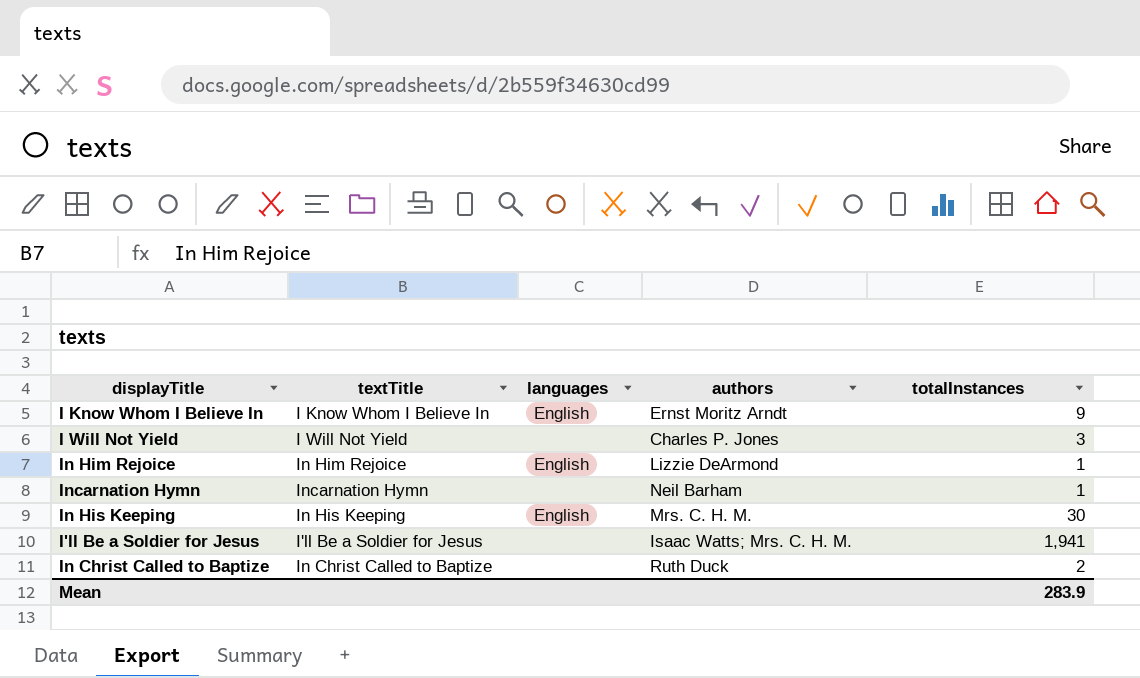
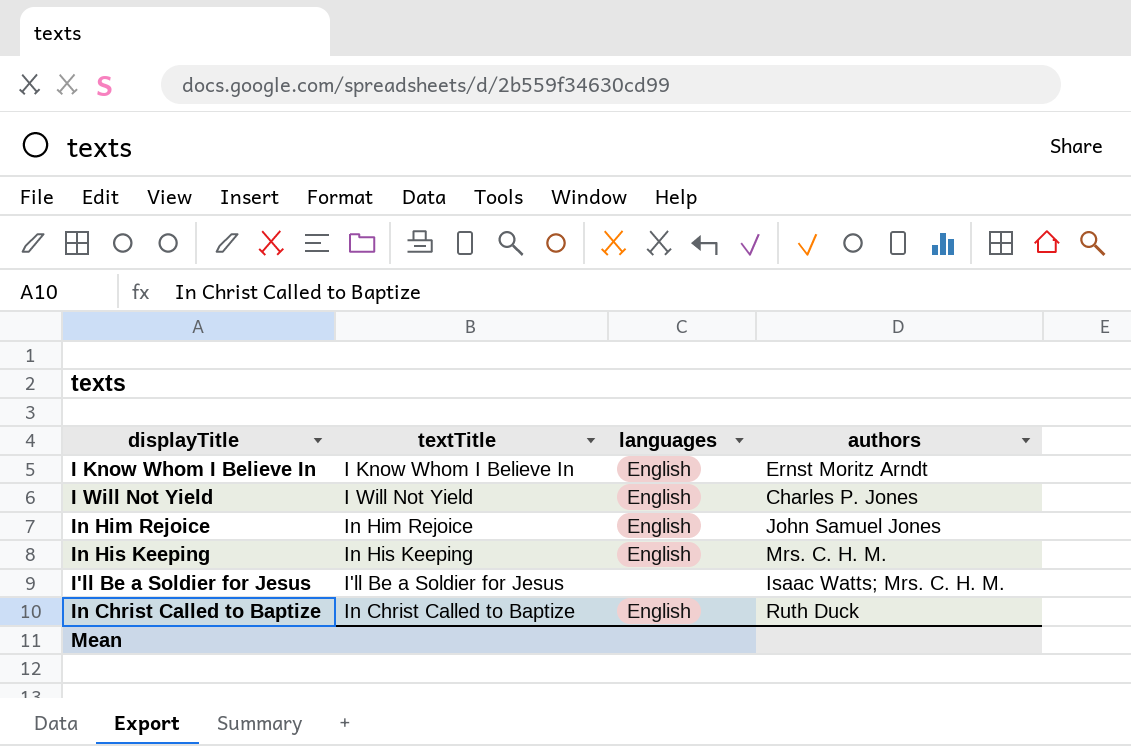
column totalInstances | position: 5 -> none
row Incarnation Hymn: Incarnation Hymn | none | Neil Barham | 1 -> none
I Will Not Yield | languages: none -> English
In Him Rejoice | authors: Lizzie DeArmond -> John Samuel Jones
In Christ Called to Baptize | languages: none -> English

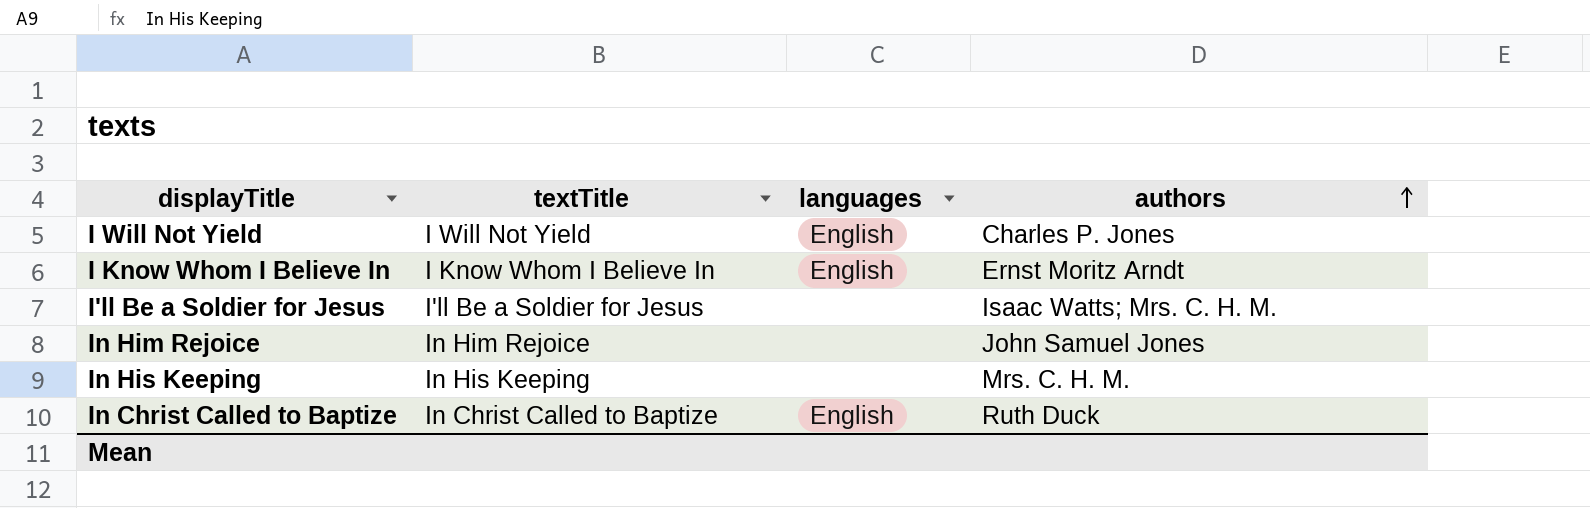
row order: none -> authors ascending
In Him Rejoice | languages: English -> none
In His Keeping | languages: English -> none

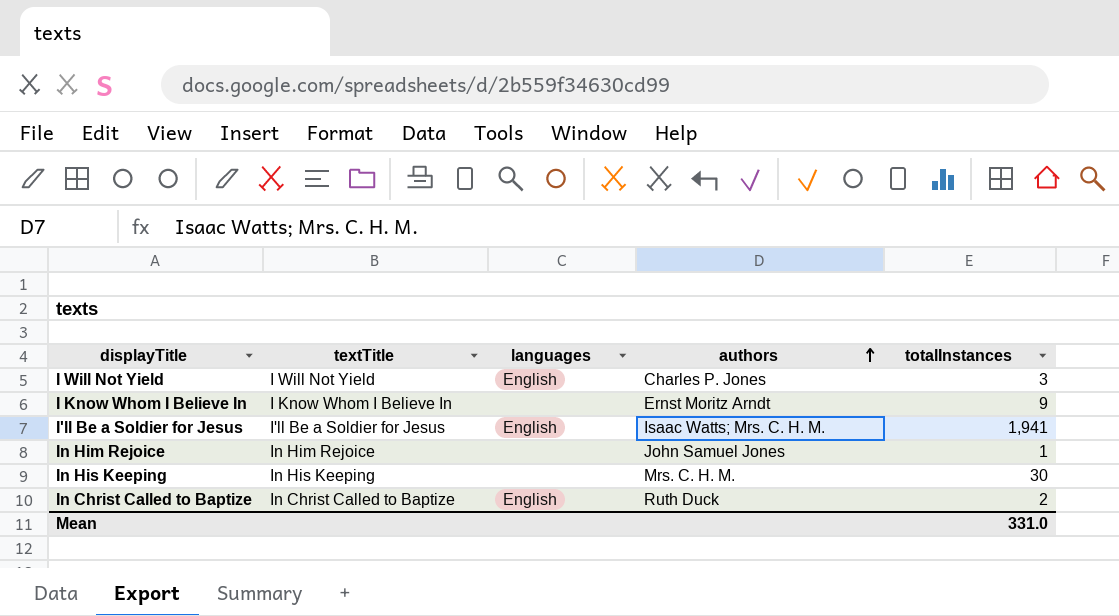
column totalInstances | position: none -> 5
I Know Whom I Believe In | languages: English -> none
I'll Be a Soldier for Jesus | languages: none -> English

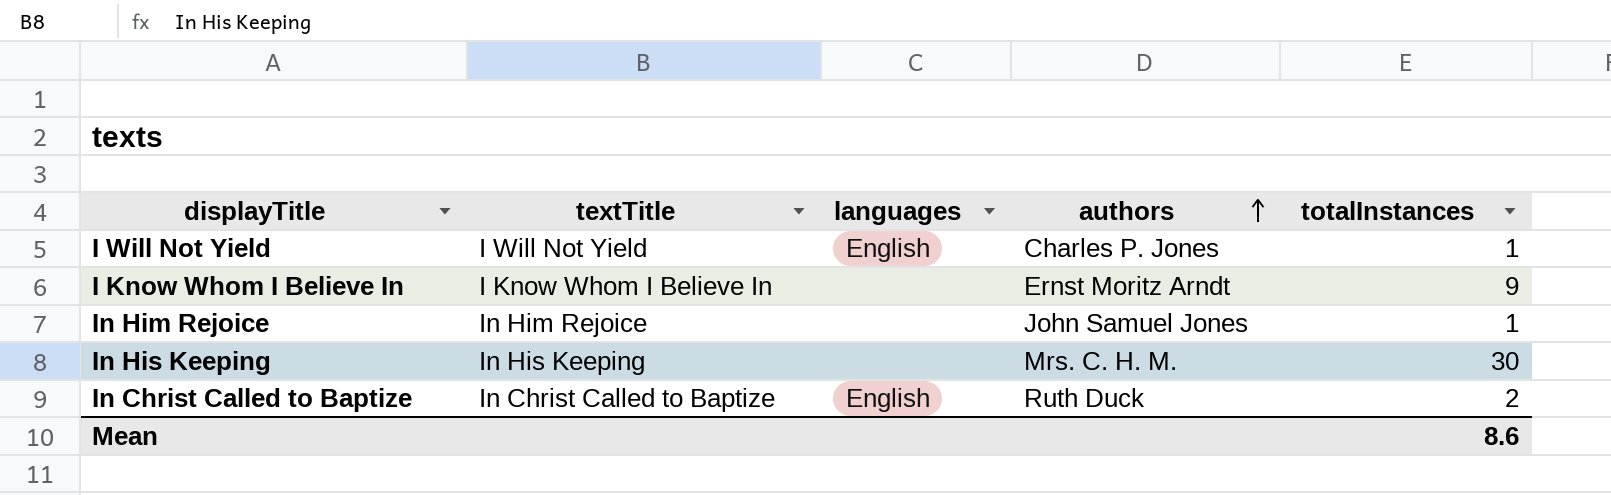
row I'll Be a Soldier for Jesus: I'll Be a Soldier for Jesus | English | Isaac Watts; Mrs. C. H. M. | 1,941 -> none
I Will Not Yield | totalInstances: 3 -> 1
Mean | totalInstances: 331.0 -> 8.6

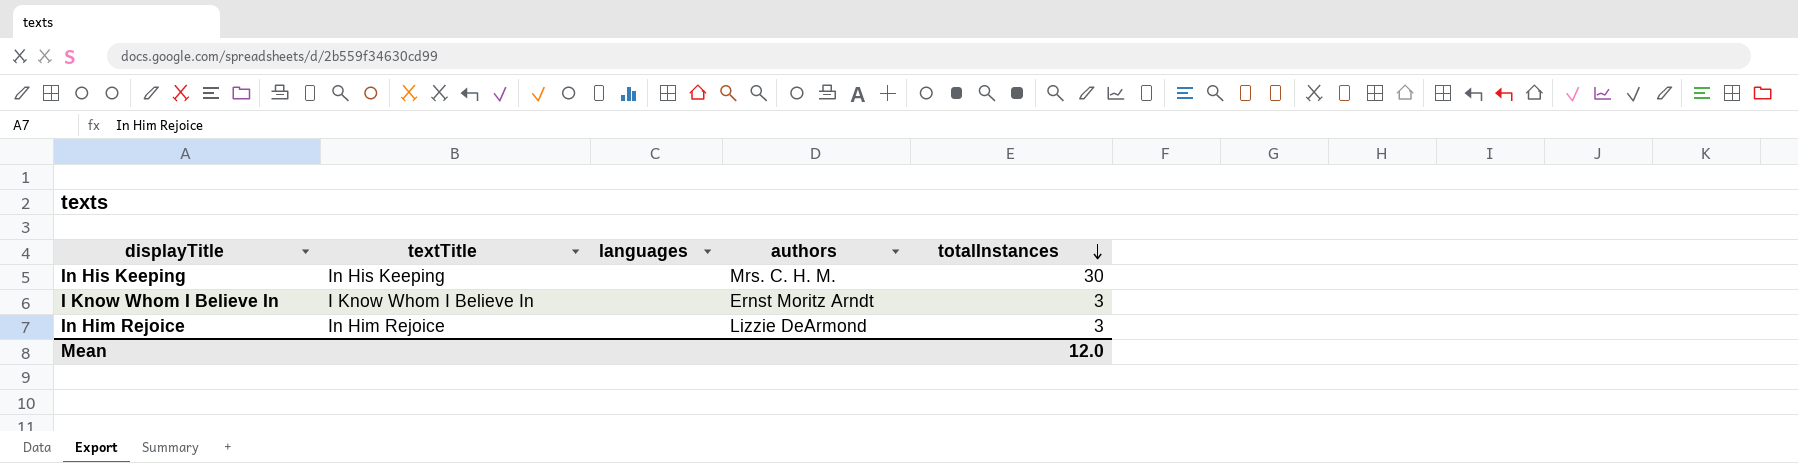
row order: authors ascending -> totalInstances descending
row I Will Not Yield: I Will Not Yield | English | Charles P. Jones | 1 -> none
row In Christ Called to Baptize: In Christ Called to Baptize | English | Ruth Duck | 2 -> none
I Know Whom I Believe In | totalInstances: 9 -> 3
In Him Rejoice | authors: John Samuel Jones -> Lizzie DeArmond
In Him Rejoice | totalInstances: 1 -> 3
Mean | totalInstances: 8.6 -> 12.0

